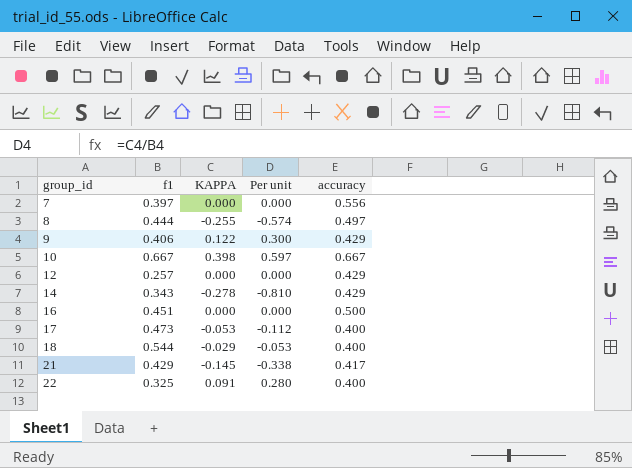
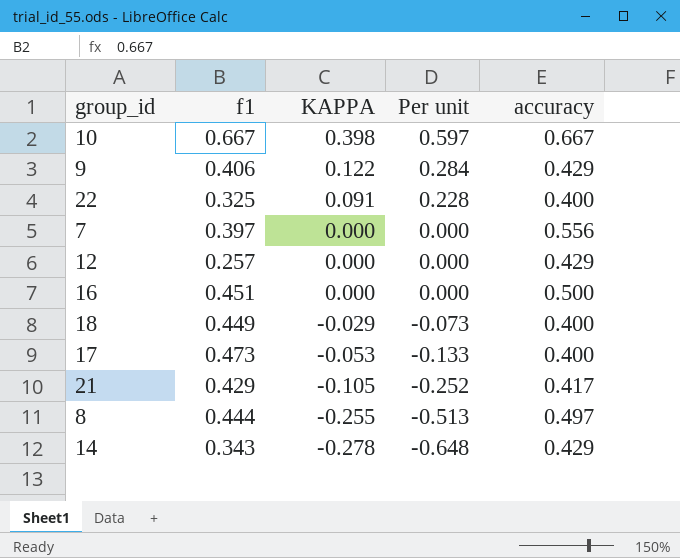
row order: group_id ascending -> KAPPA descending
column Per unit | formula: [KAPPA] / [f1] -> [KAPPA] / [accuracy]
18 | f1: 0.544 -> 0.449
21 | KAPPA: -0.145 -> -0.105

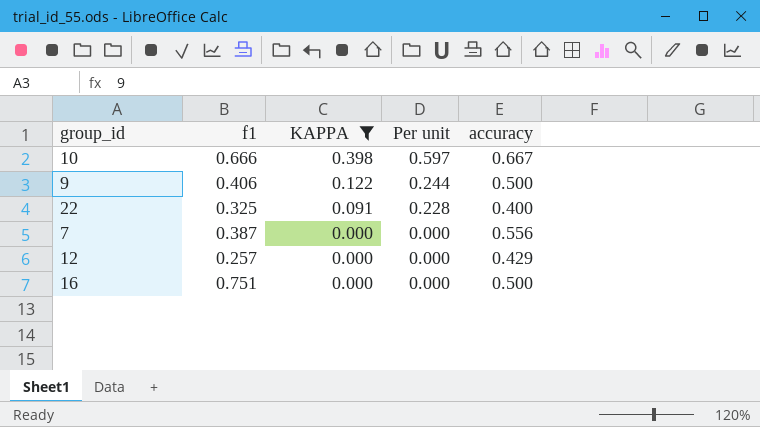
filter: none -> KAPPA >= 0.000
10 | f1: 0.667 -> 0.666
9 | Per unit: 0.284 -> 0.244
9 | accuracy: 0.429 -> 0.500
7 | f1: 0.397 -> 0.387
16 | f1: 0.451 -> 0.751

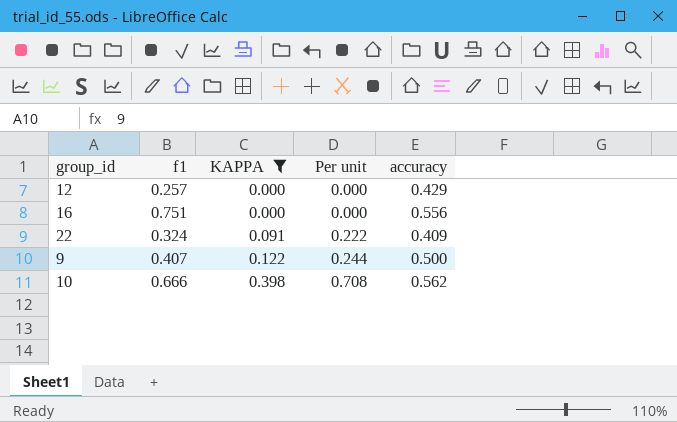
row order: KAPPA descending -> KAPPA ascending
row 7: 0.387 | 0.000 | 0.000 | 0.556 -> none
16 | accuracy: 0.500 -> 0.556
22 | f1: 0.325 -> 0.324
22 | Per unit: 0.228 -> 0.222
22 | accuracy: 0.400 -> 0.409
9 | f1: 0.406 -> 0.407
10 | Per unit: 0.597 -> 0.708
10 | accuracy: 0.667 -> 0.562

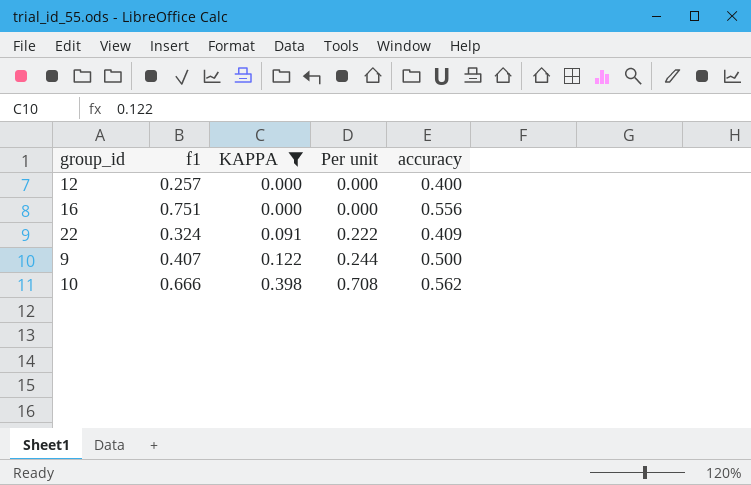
12 | accuracy: 0.429 -> 0.400

